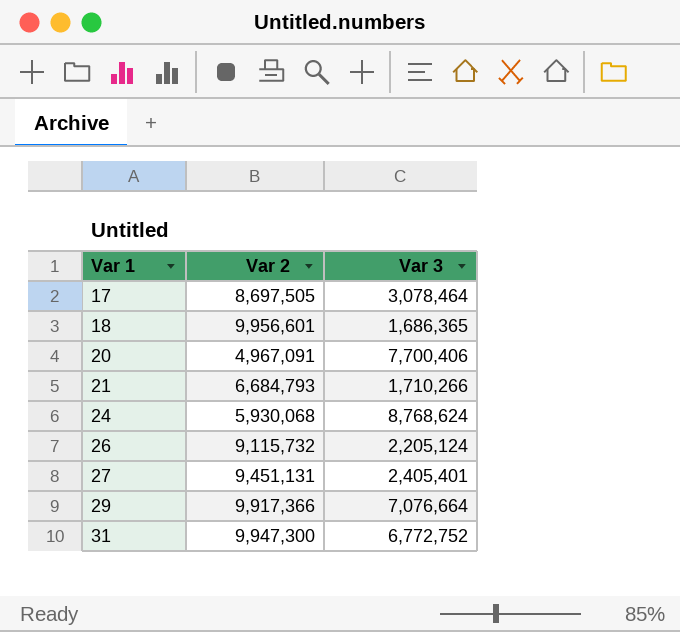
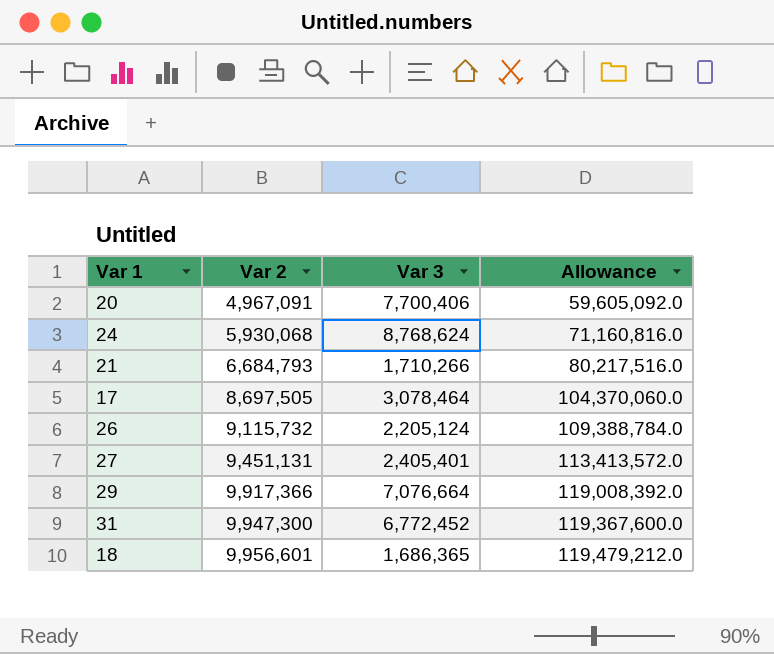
row order: Var 1 ascending -> Var 2 ascending
column Allowance | formula: none -> [Var 2] * 12
31 | Var 3: 6,772,752 -> 6,772,452

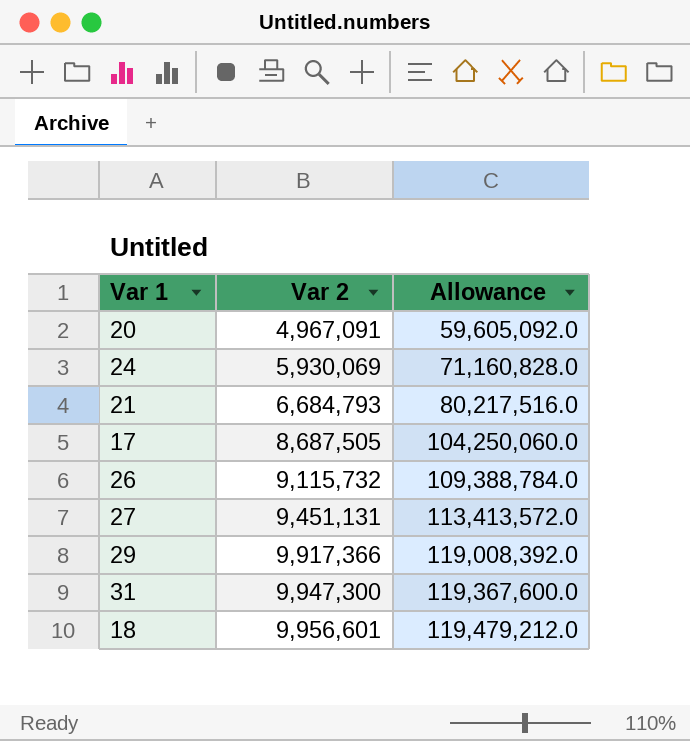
column Var 3 | position: 3 -> none
24 | Var 2: 5,930,068 -> 5,930,069
24 | Allowance: 71,160,816.0 -> 71,160,828.0
17 | Var 2: 8,697,505 -> 8,687,505
17 | Allowance: 104,370,060.0 -> 104,250,060.0

